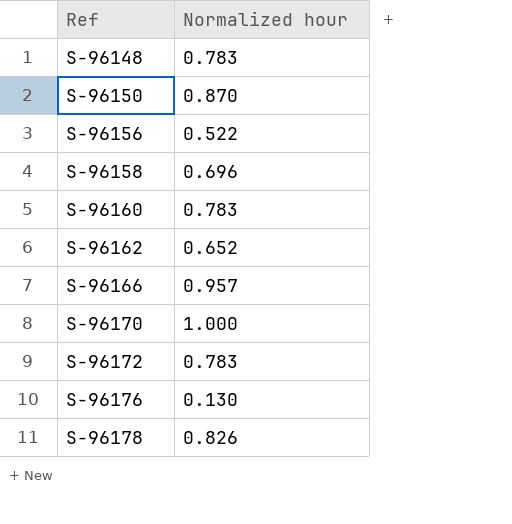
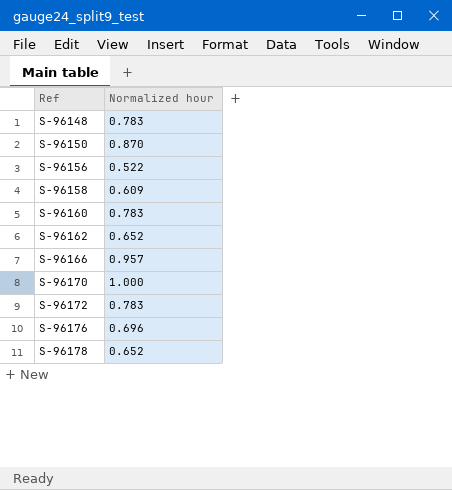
S-96158 | Normalized hour: 0.696 -> 0.609
S-96176 | Normalized hour: 0.130 -> 0.696
S-96178 | Normalized hour: 0.826 -> 0.652

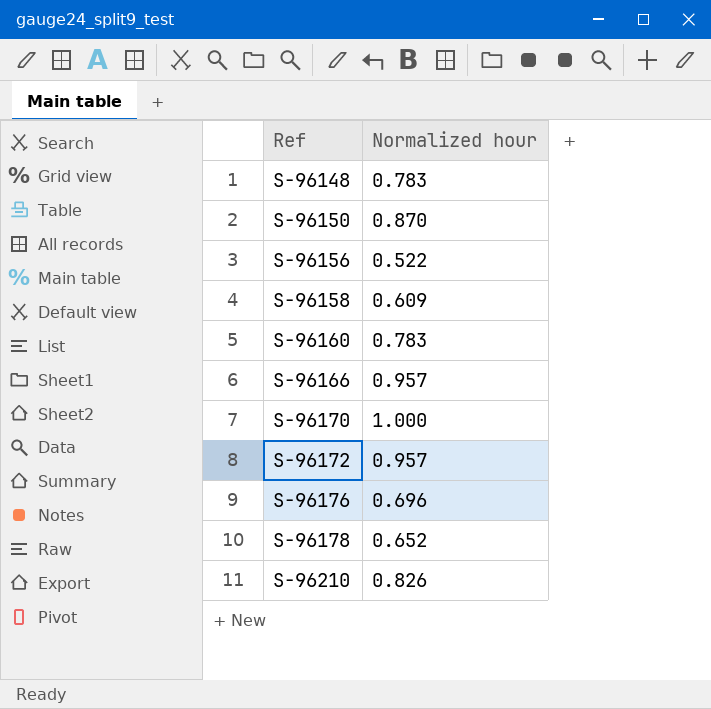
row S-96162: 0.652 -> none
S-96172 | Normalized hour: 0.783 -> 0.957
row S-96210: none -> 0.826

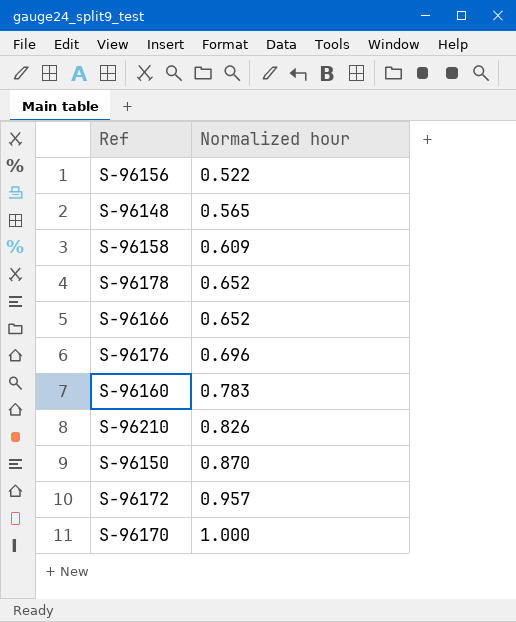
row order: Ref ascending -> Normalized hour ascending
S-96148 | Normalized hour: 0.783 -> 0.565
S-96166 | Normalized hour: 0.957 -> 0.652

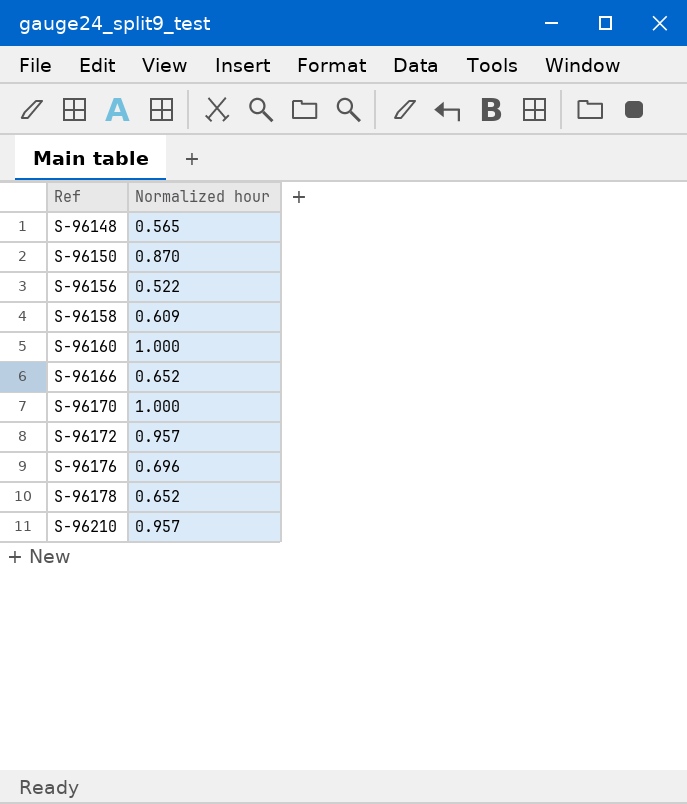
row order: Normalized hour ascending -> Ref ascending
S-96160 | Normalized hour: 0.783 -> 1.000
S-96210 | Normalized hour: 0.826 -> 0.957

